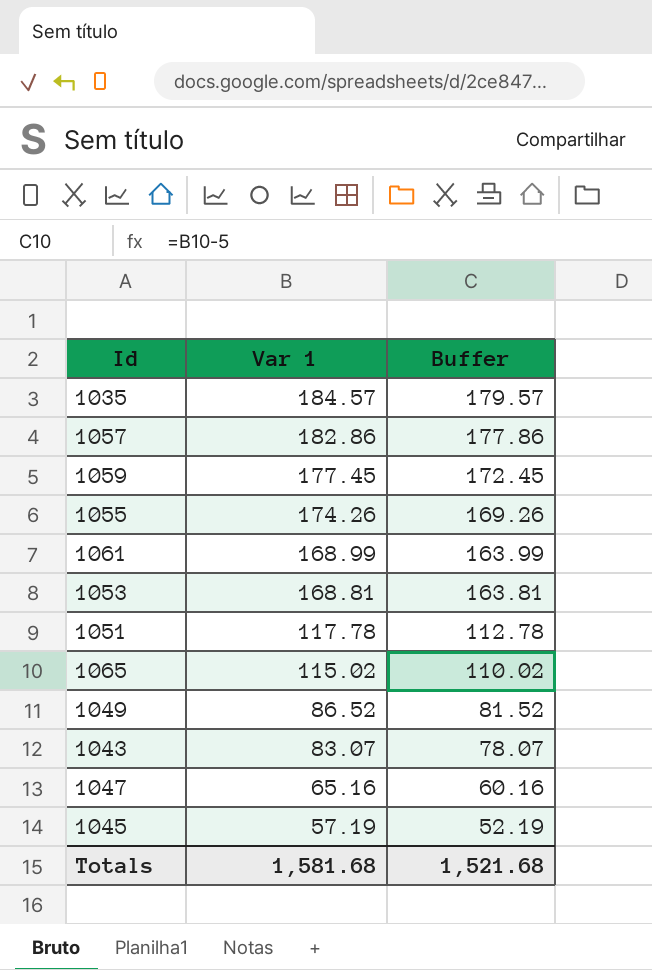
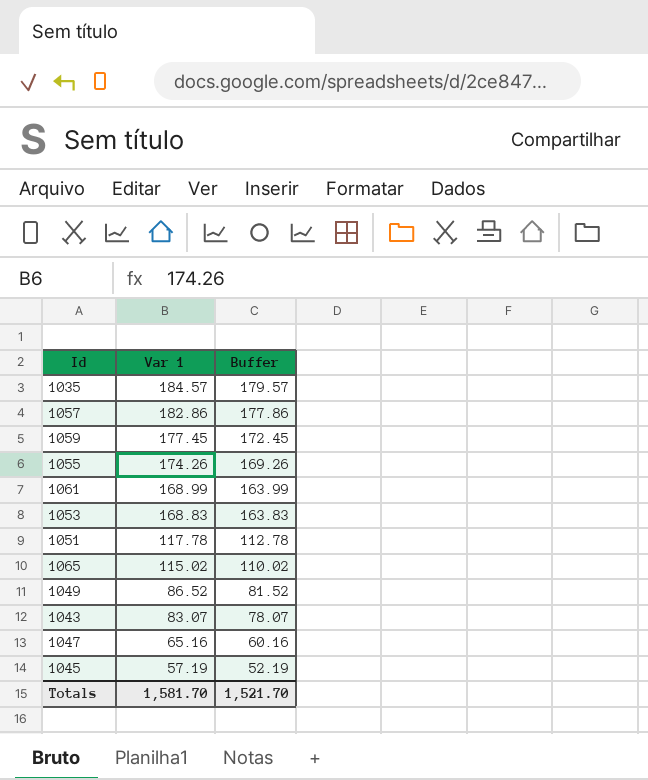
1053 | Var 1: 168.81 -> 168.83
1053 | Buffer: 163.81 -> 163.83
Totals | Var 1: 1,581.68 -> 1,581.70
Totals | Buffer: 1,521.68 -> 1,521.70

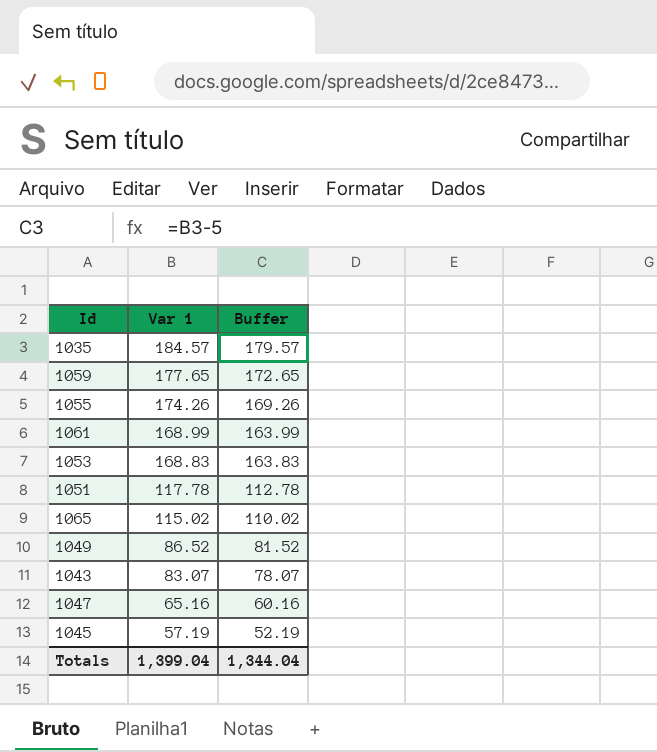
row 1057: 182.86 | 177.86 -> none
1059 | Var 1: 177.45 -> 177.65
1059 | Buffer: 172.45 -> 172.65
Totals | Var 1: 1,581.70 -> 1,399.04
Totals | Buffer: 1,521.70 -> 1,344.04

